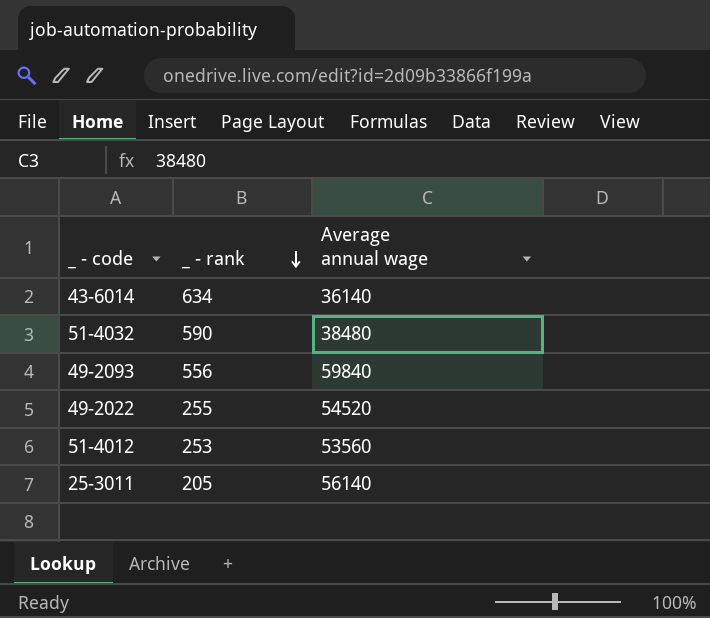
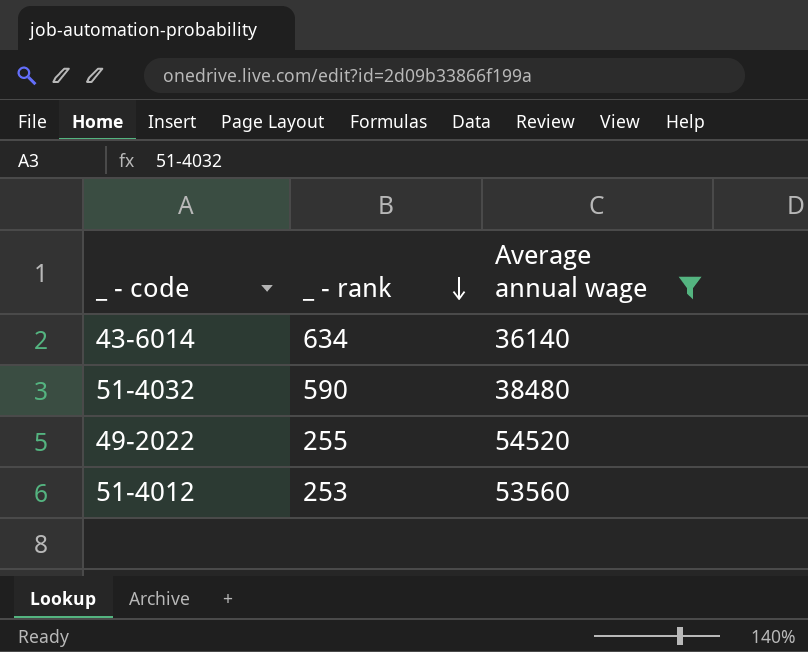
filter: none -> Average annual wage <= 54520

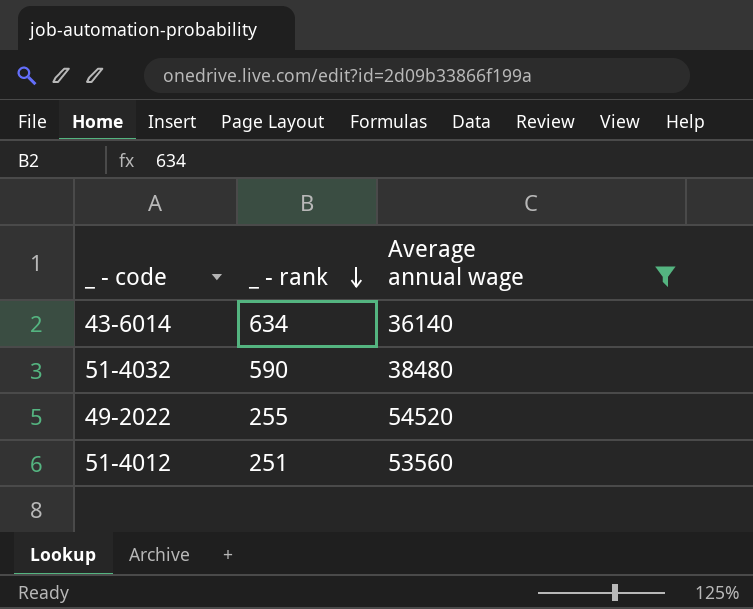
51-4012 | _ - rank: 253 -> 251

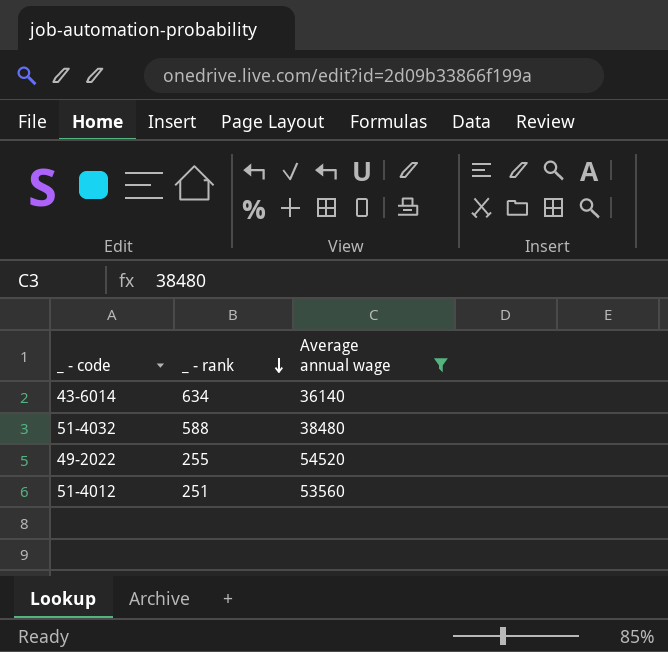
51-4032 | _ - rank: 590 -> 588

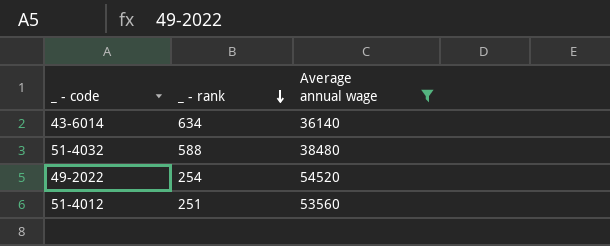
49-2022 | _ - rank: 255 -> 254

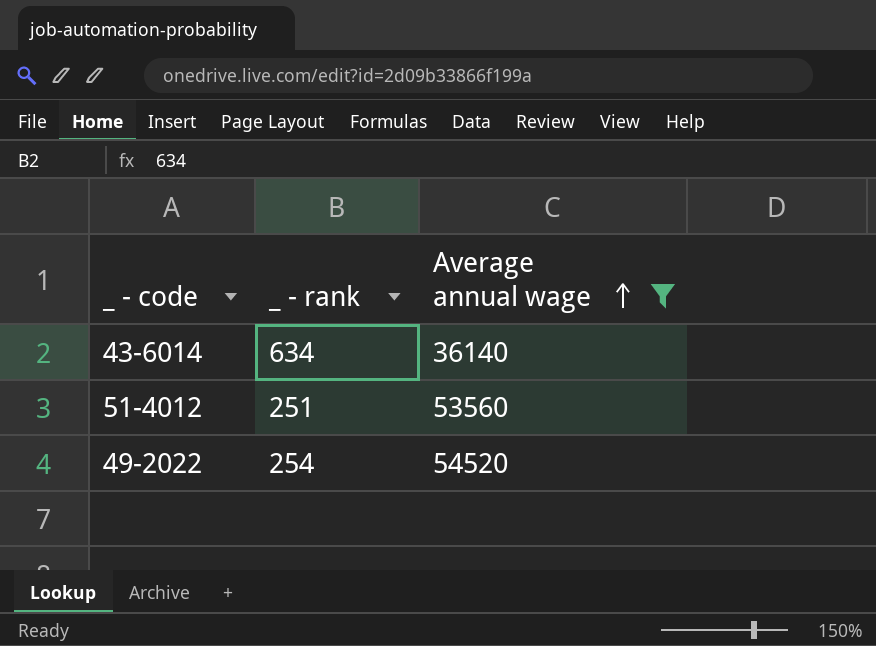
row order: _ - rank descending -> Average annual wage ascending
row 51-4032: 588 | 38480 -> none

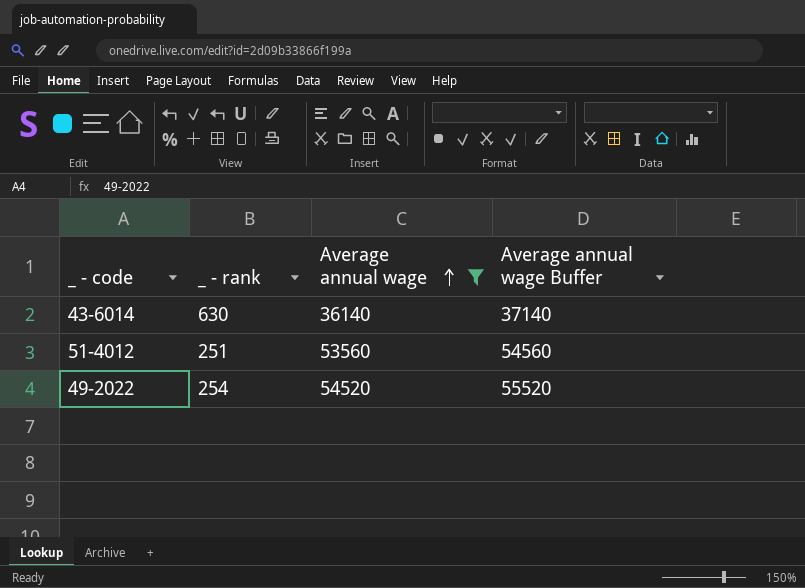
column Average annual wage Buffer | formula: none -> [Average annual wage] + 1000
43-6014 | _ - rank: 634 -> 630

